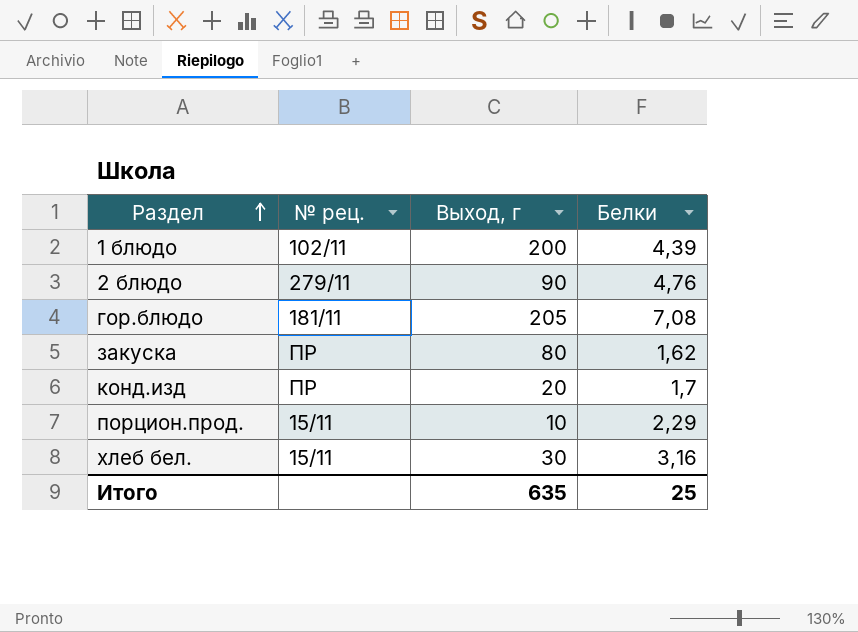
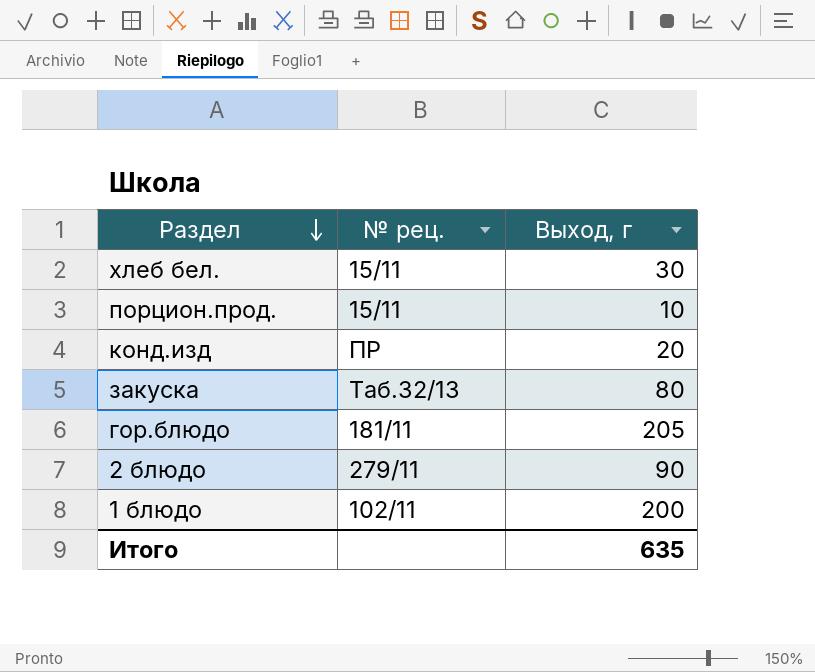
row order: Раздел ascending -> Раздел descending
column Белки | position: 4 -> none
закуска | № рец.: ПР -> Таб.32/13

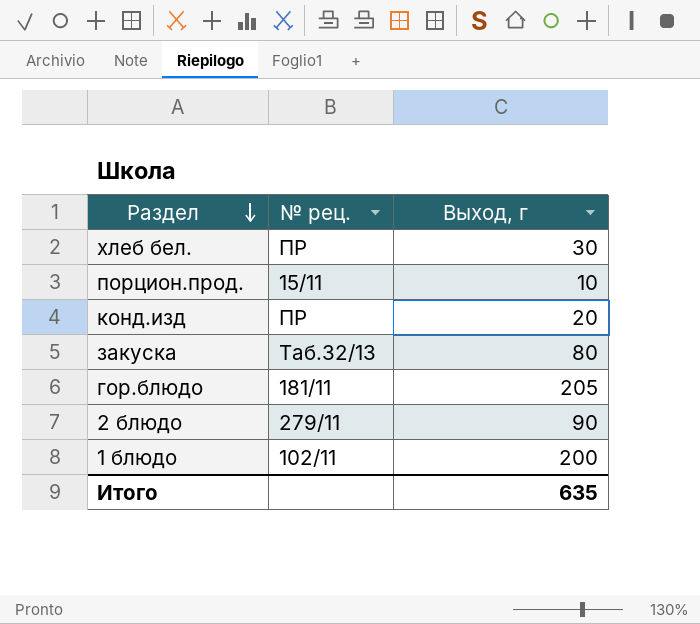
хлеб бел. | № рец.: 15/11 -> ПР

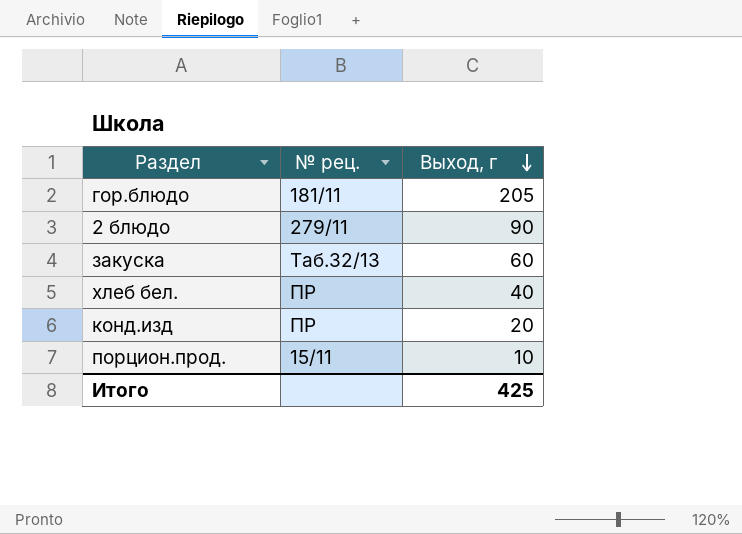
row order: Раздел descending -> Выход, г descending
row 1 блюдо: 102/11 | 200 -> none
закуска | Выход, г: 80 -> 60
хлеб бел. | Выход, г: 30 -> 40
Итого | Выход, г: 635 -> 425

